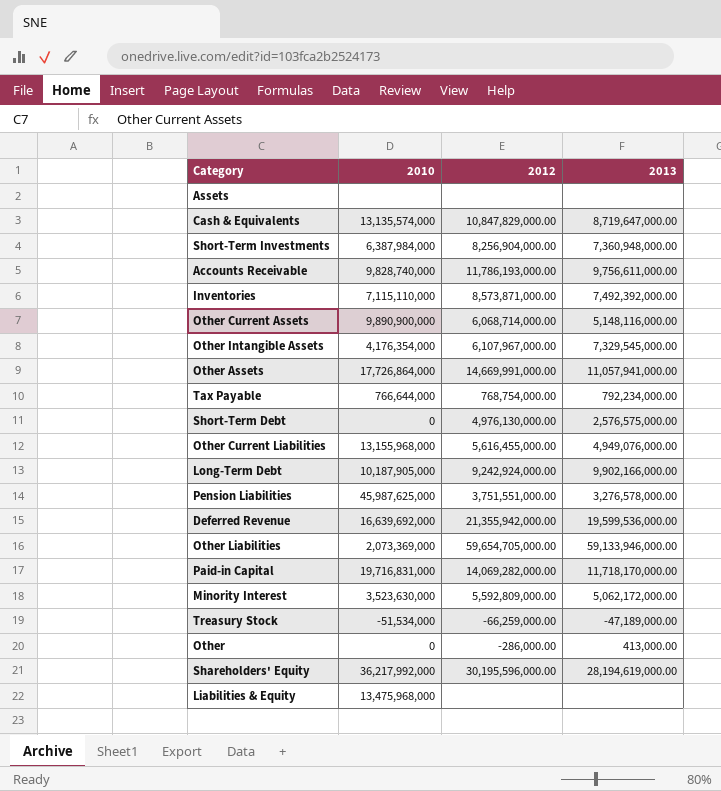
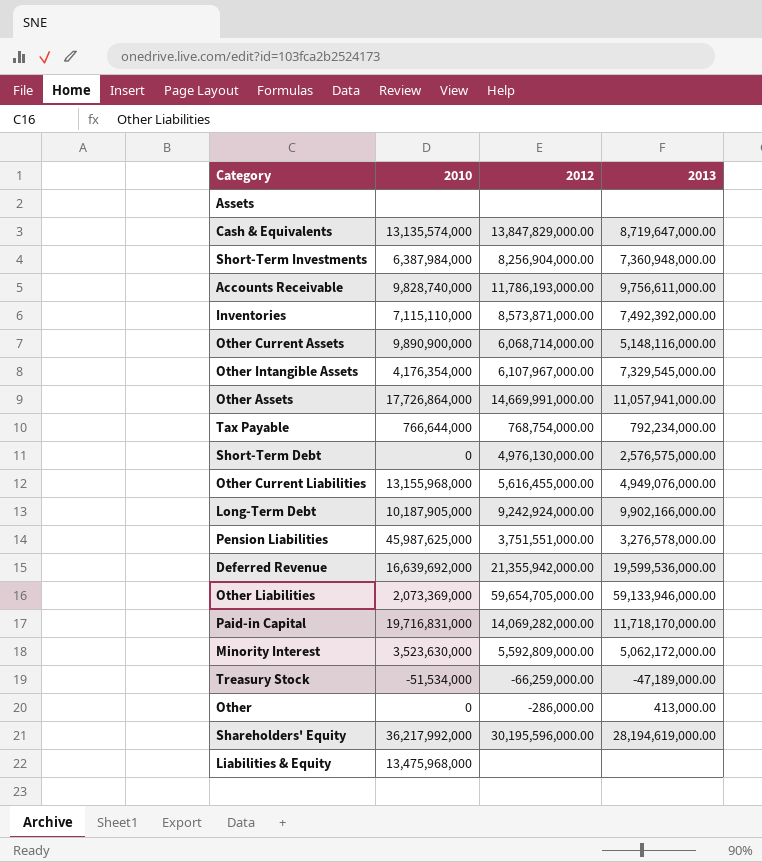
Cash & Equivalents | 2012: 10,847,829,000.00 -> 13,847,829,000.00

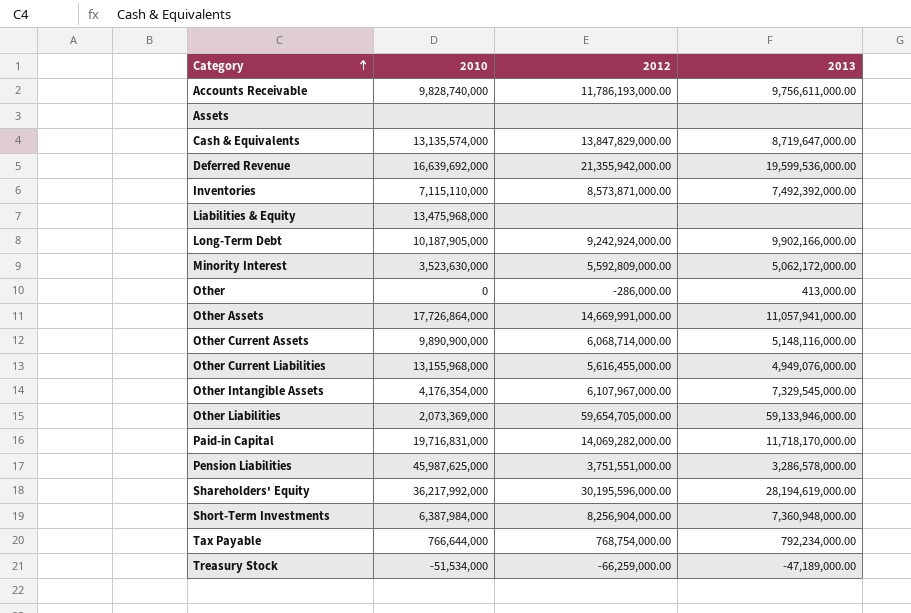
row order: none -> Category ascending
row Short-Term Debt: 0 | 4,976,130,000.00 | 2,576,575,000.00 -> none
Pension Liabilities | 2013: 3,276,578,000.00 -> 3,286,578,000.00

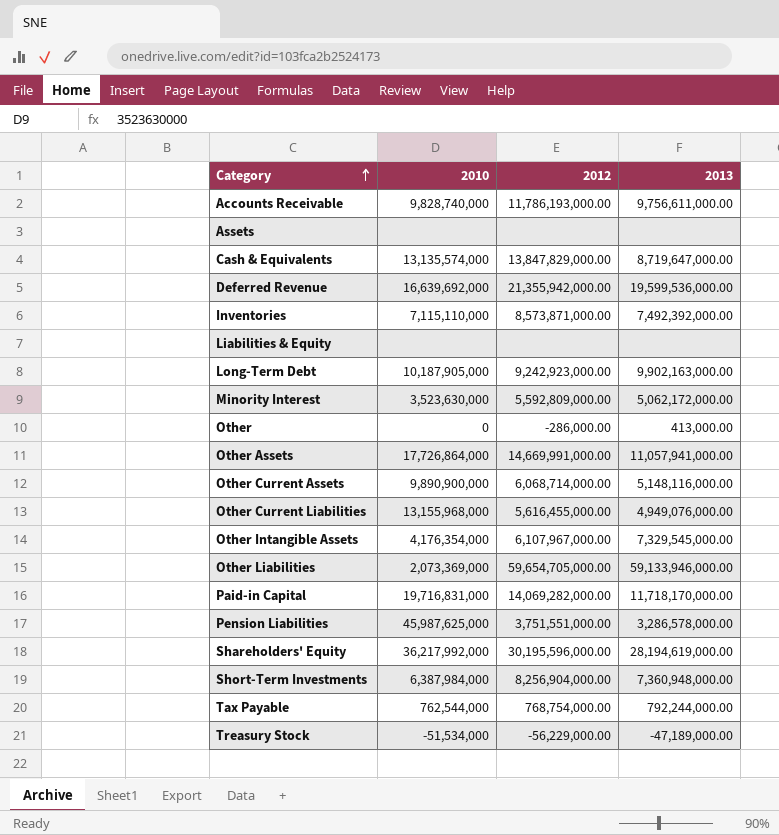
Liabilities & Equity | 2010: 13,475,968,000 -> none
Long-Term Debt | 2012: 9,242,924,000.00 -> 9,242,923,000.00
Long-Term Debt | 2013: 9,902,166,000.00 -> 9,902,163,000.00
Tax Payable | 2010: 766,644,000 -> 762,544,000
Tax Payable | 2013: 792,234,000.00 -> 792,244,000.00
Treasury Stock | 2012: -66,259,000.00 -> -56,229,000.00

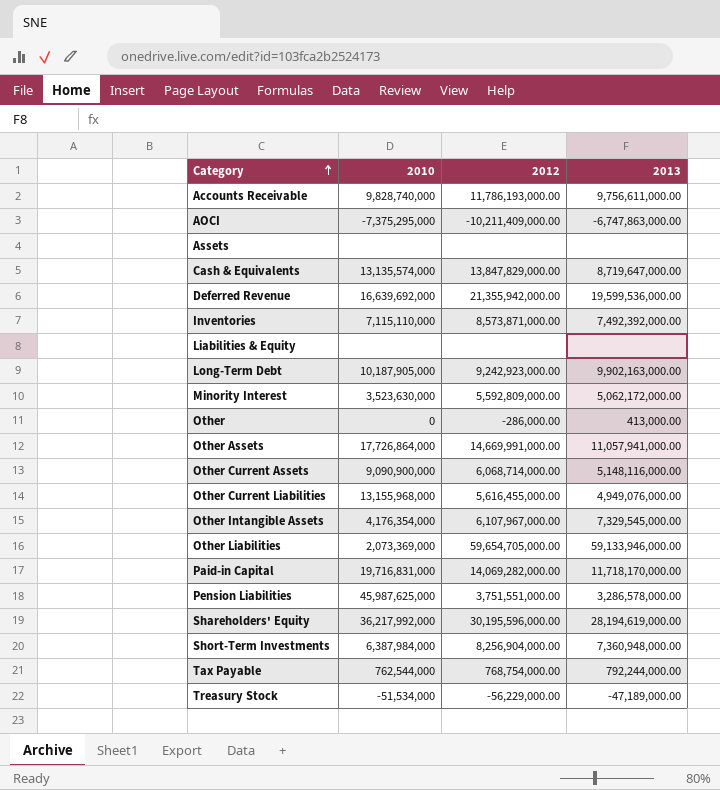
row AOCI: none -> -7,375,295,000 | -10,211,409,000.00 | -6,747,863,000.00
Other Current Assets | 2010: 9,890,900,000 -> 9,090,900,000

